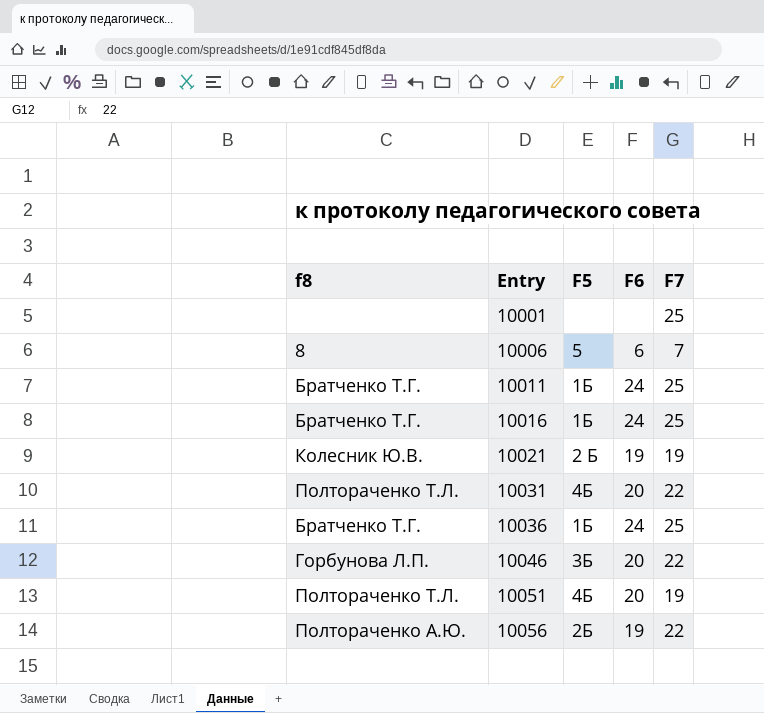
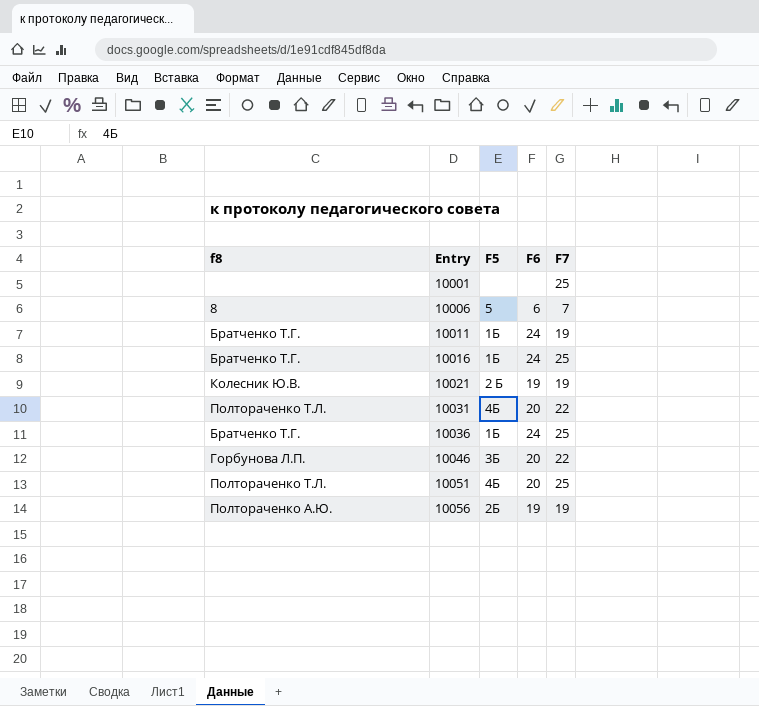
10011 | F7: 25 -> 19
10051 | F7: 19 -> 25
10056 | F7: 22 -> 19

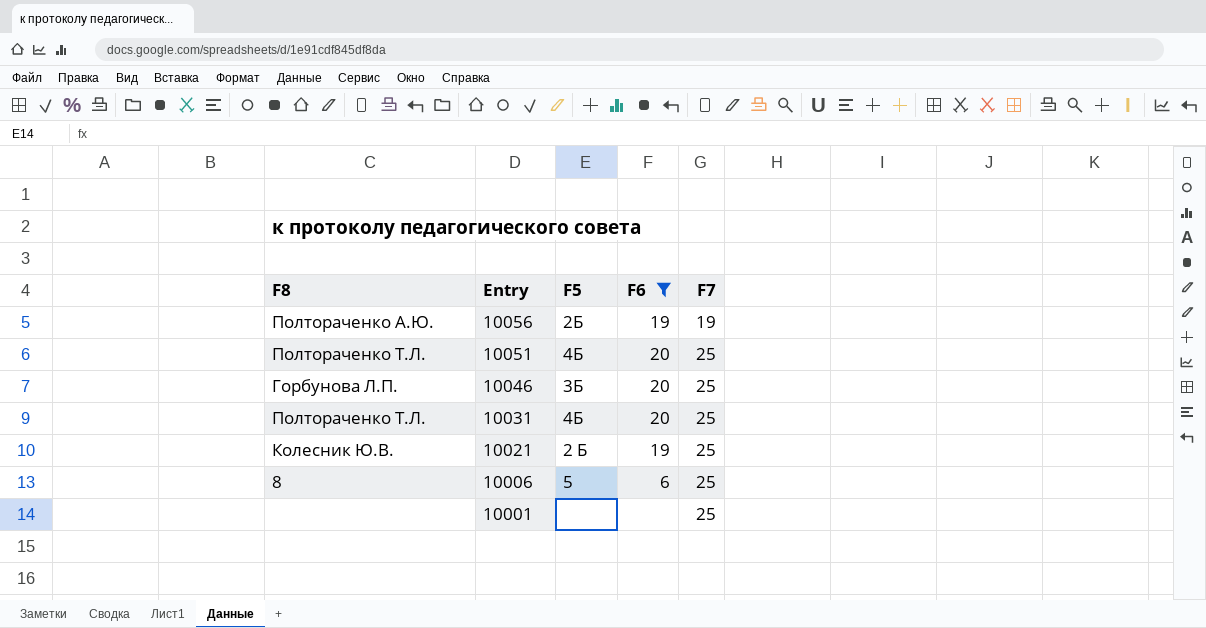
filter: none -> F6 != 24
row order: Entry ascending -> Entry descending
column name: f8 -> F8
10046 | F7: 22 -> 25
10031 | F7: 22 -> 25
10021 | F7: 19 -> 25
10006 | F7: 7 -> 25

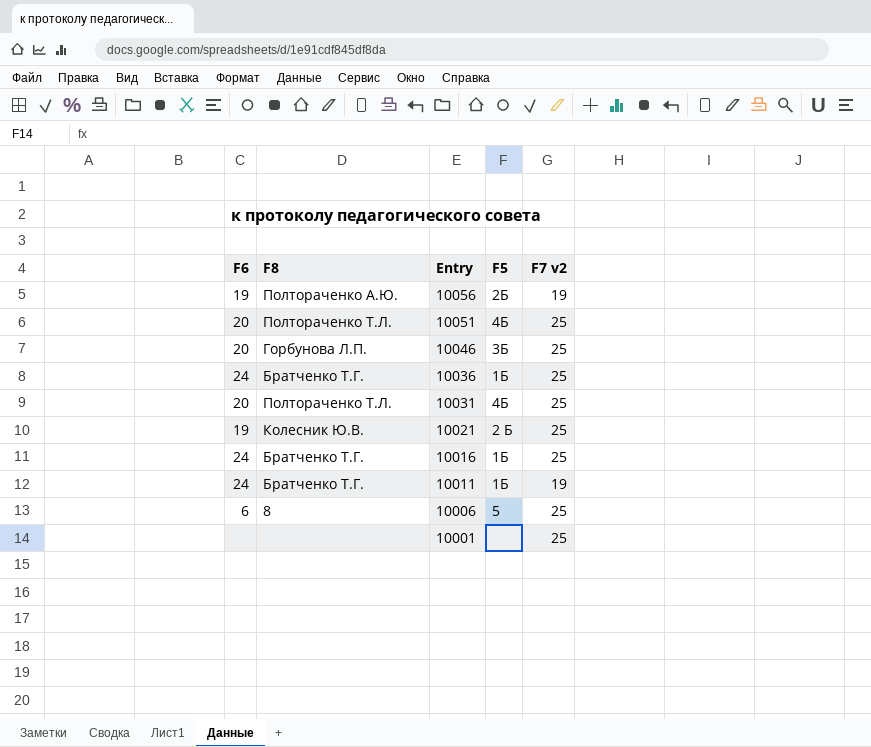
filter: F6 != 24 -> none
column F6 | position: 4 -> 1
column name: F7 -> F7 v2

